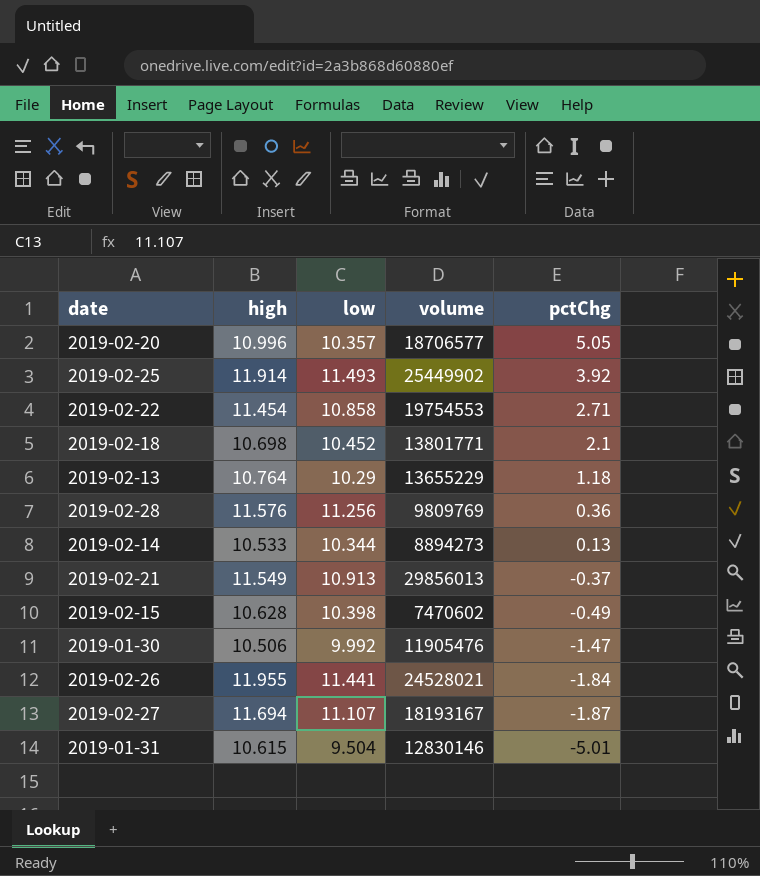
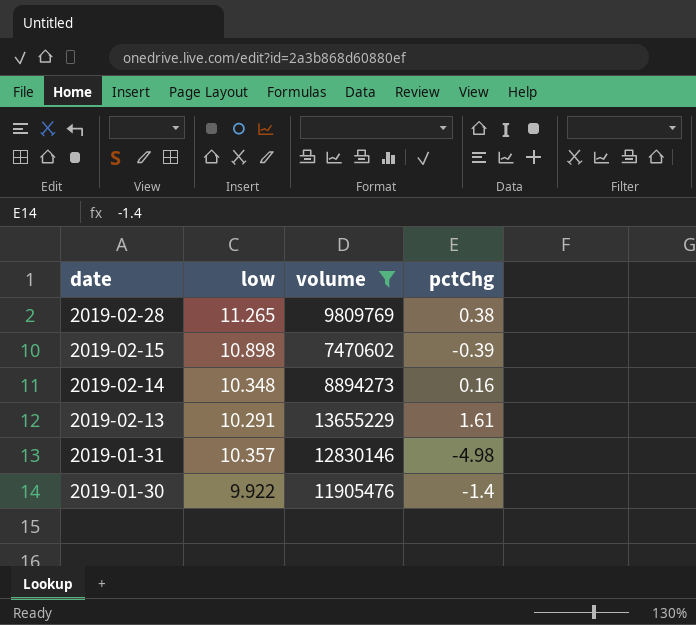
filter: none -> volume <= 13655229
row order: pctChg descending -> date descending
column high | position: 2 -> none
2019-02-28 | low: 11.256 -> 11.265
2019-02-28 | pctChg: 0.36 -> 0.38
2019-02-15 | low: 10.398 -> 10.898
2019-02-15 | pctChg: -0.49 -> -0.39
2019-02-14 | low: 10.344 -> 10.348
2019-02-14 | pctChg: 0.13 -> 0.16
2019-02-13 | low: 10.29 -> 10.291
2019-02-13 | pctChg: 1.18 -> 1.61
2019-01-31 | low: 9.504 -> 10.357
2019-01-31 | pctChg: -5.01 -> -4.98
2019-01-30 | low: 9.992 -> 9.922
2019-01-30 | pctChg: -1.47 -> -1.4

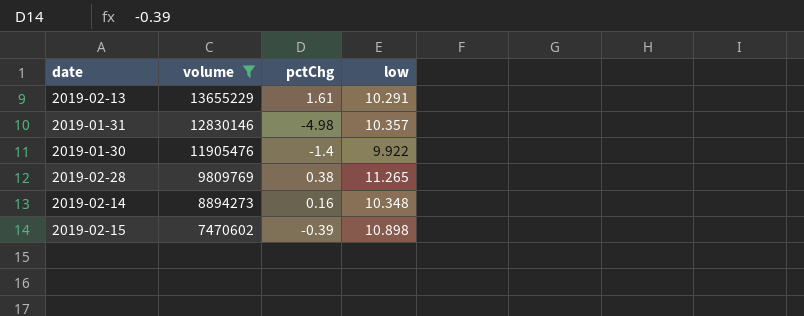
row order: date descending -> volume descending
column low | position: 2 -> 4

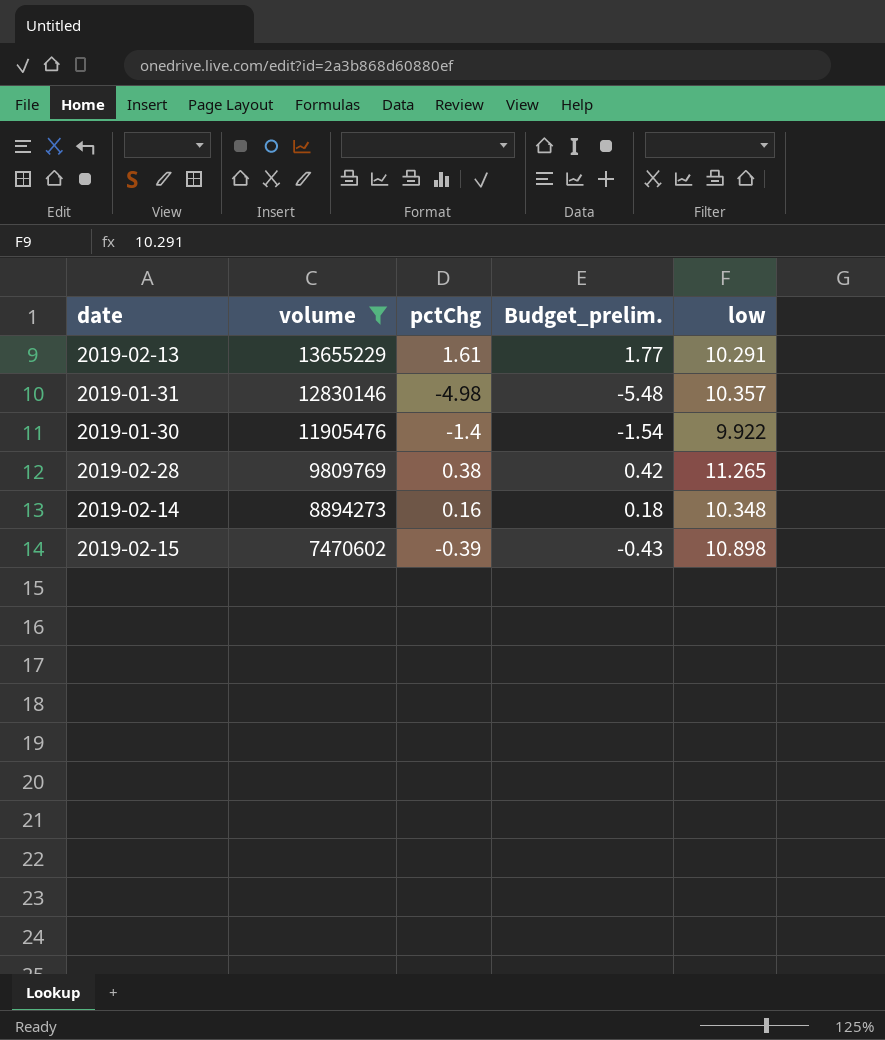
column Budget_prelim. | formula: none -> [pctChg] * 1.1

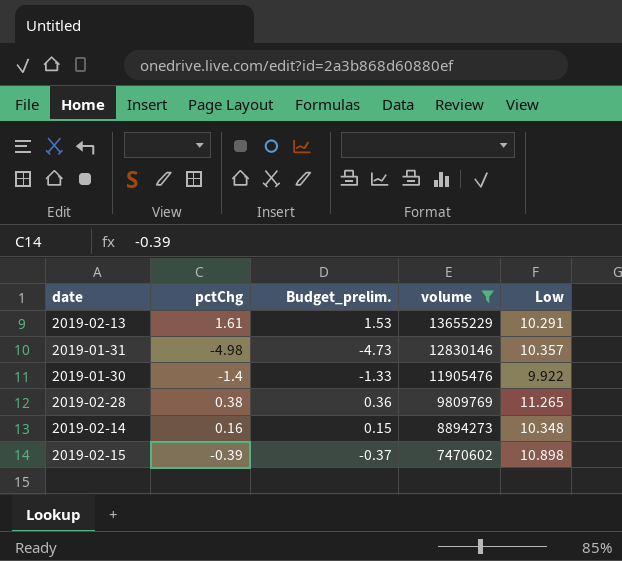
column Budget_prelim. | formula: [pctChg] * 1.1 -> [pctChg] * 0.95
column volume | position: 2 -> 4
column name: low -> Low

